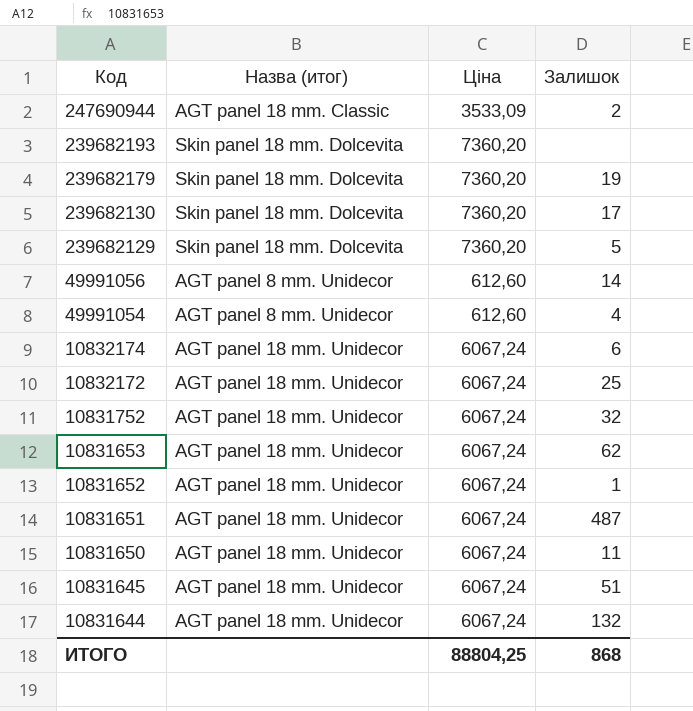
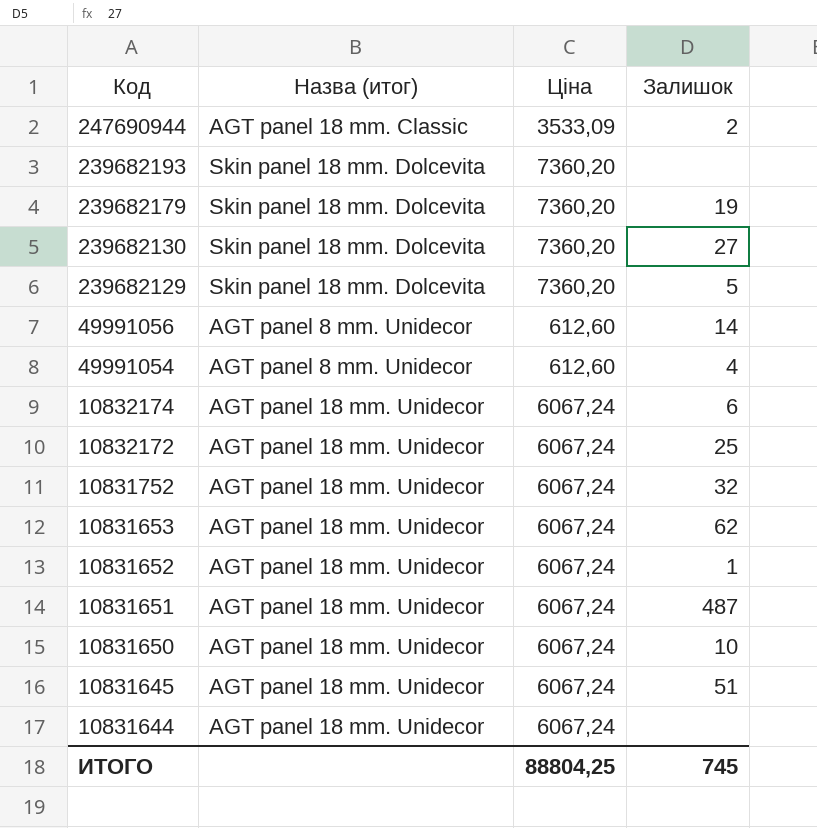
239682130 | Залишок: 17 -> 27
10831650 | Залишок: 11 -> 10
10831644 | Залишок: 132 -> none
ИТОГО | Залишок: 868 -> 745

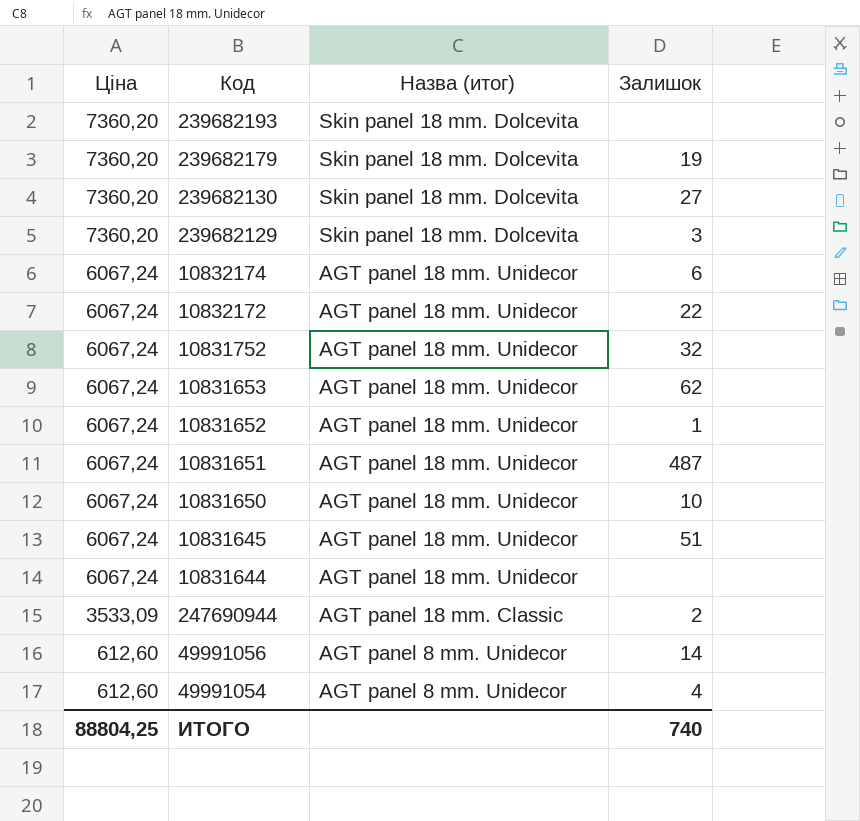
row order: Код descending -> Ціна descending
column Ціна | position: 3 -> 1
239682129 | Залишок: 5 -> 3
10832172 | Залишок: 25 -> 22
ИТОГО | Залишок: 745 -> 740

